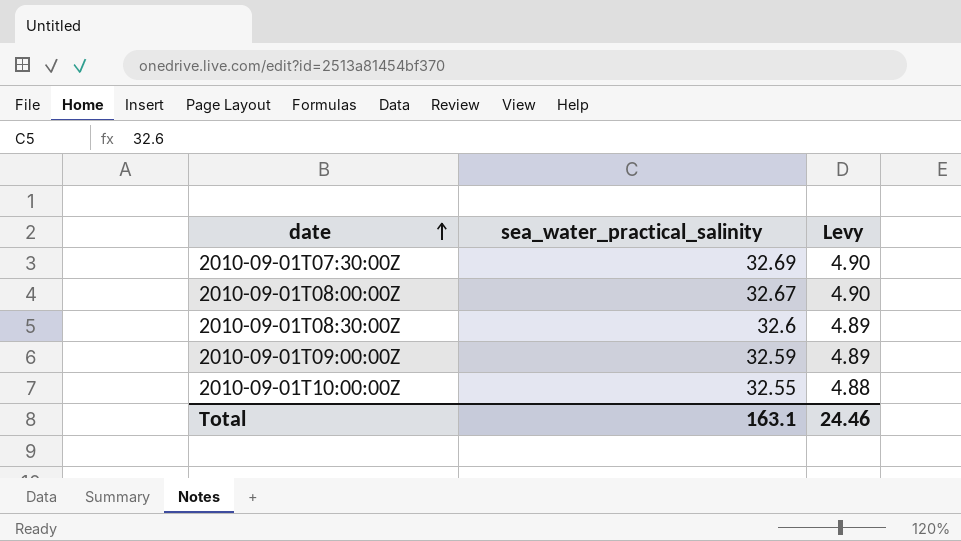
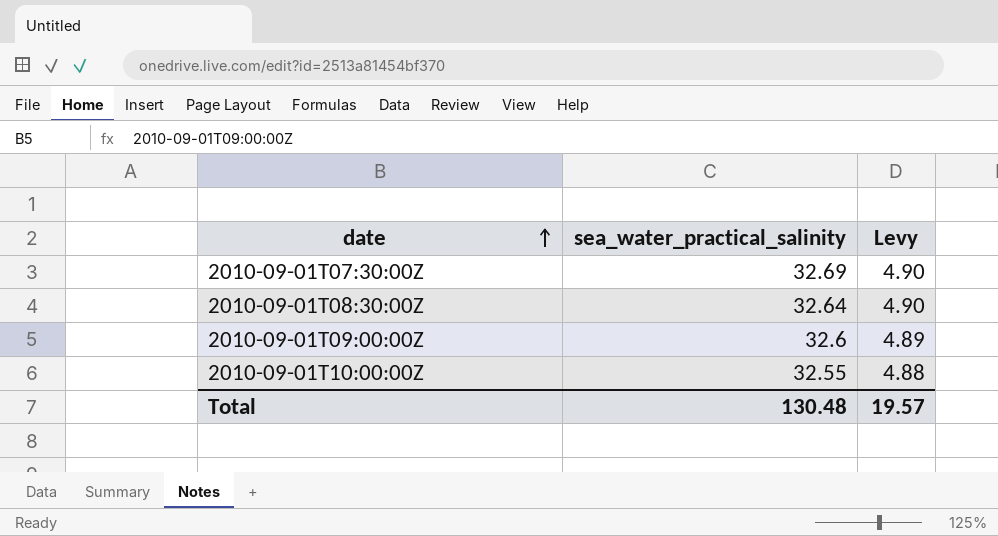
row 2010-09-01T08:00:00Z: 32.67 | 4.90 -> none
2010-09-01T08:30:00Z | sea_water_practical_salinity: 32.6 -> 32.64
2010-09-01T08:30:00Z | Levy: 4.89 -> 4.90
2010-09-01T09:00:00Z | sea_water_practical_salinity: 32.59 -> 32.6
Total | sea_water_practical_salinity: 163.1 -> 130.48
Total | Levy: 24.46 -> 19.57

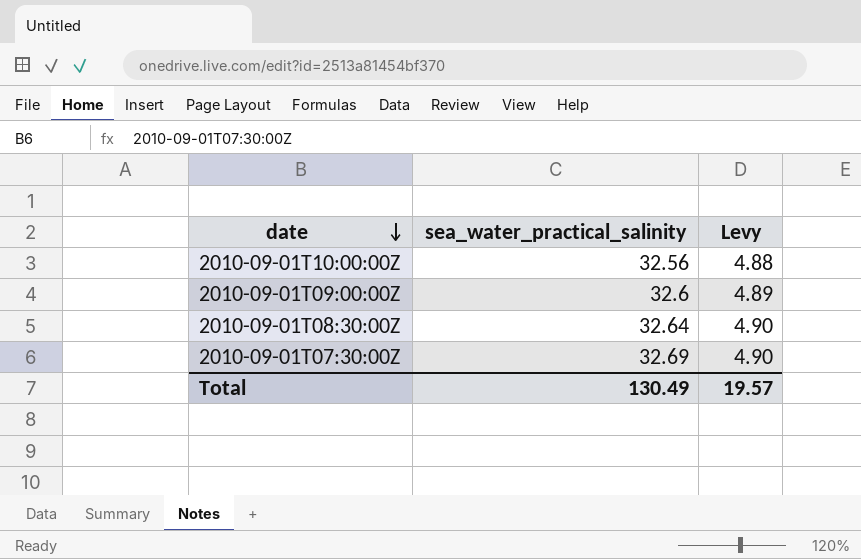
row order: date ascending -> date descending
2010-09-01T10:00:00Z | sea_water_practical_salinity: 32.55 -> 32.56
Total | sea_water_practical_salinity: 130.48 -> 130.49

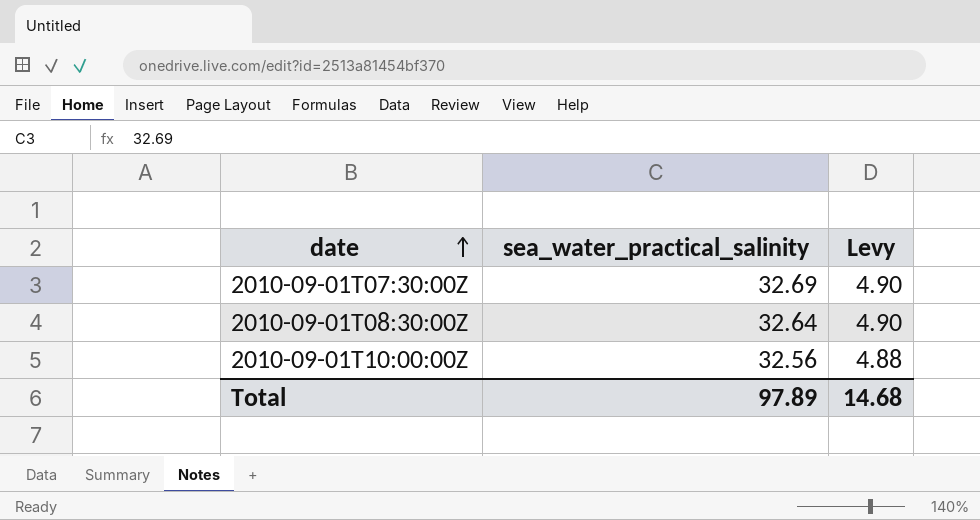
row order: date descending -> date ascending
row 2010-09-01T09:00:00Z: 32.6 | 4.89 -> none
Total | sea_water_practical_salinity: 130.49 -> 97.89
Total | Levy: 19.57 -> 14.68

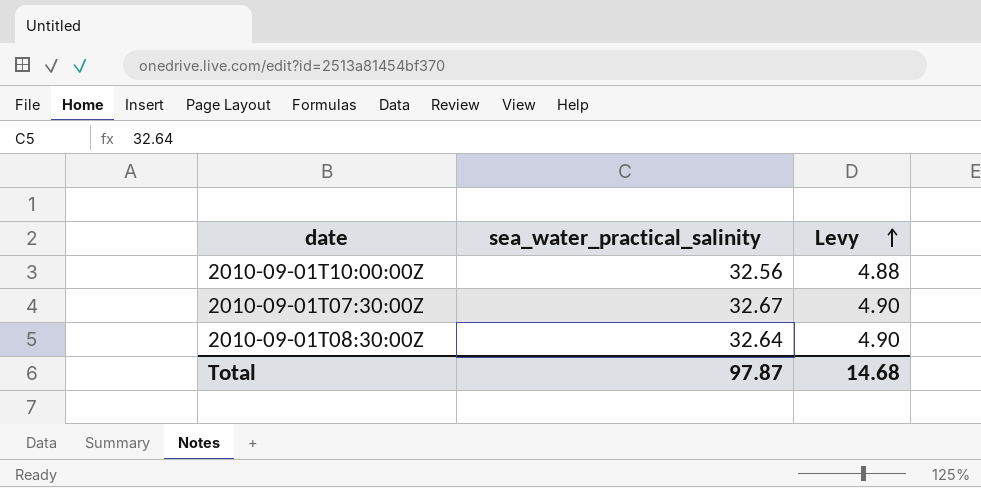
row order: date ascending -> Levy ascending
2010-09-01T07:30:00Z | sea_water_practical_salinity: 32.69 -> 32.67
Total | sea_water_practical_salinity: 97.89 -> 97.87

